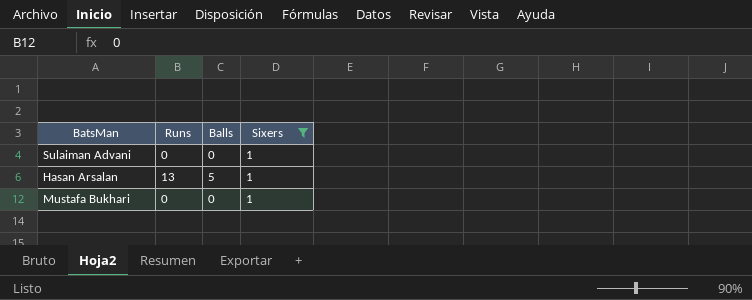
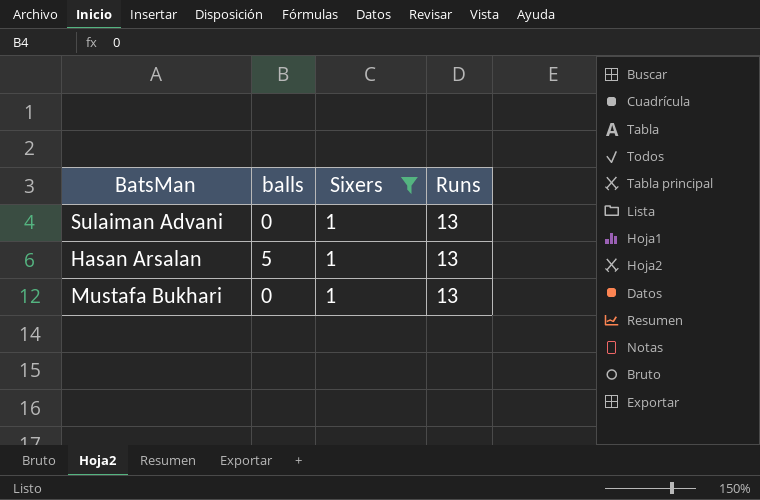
column name: Balls -> balls
column Runs | position: 2 -> 4
Sulaiman Advani | Runs: 0 -> 13
Mustafa Bukhari | Runs: 0 -> 13

